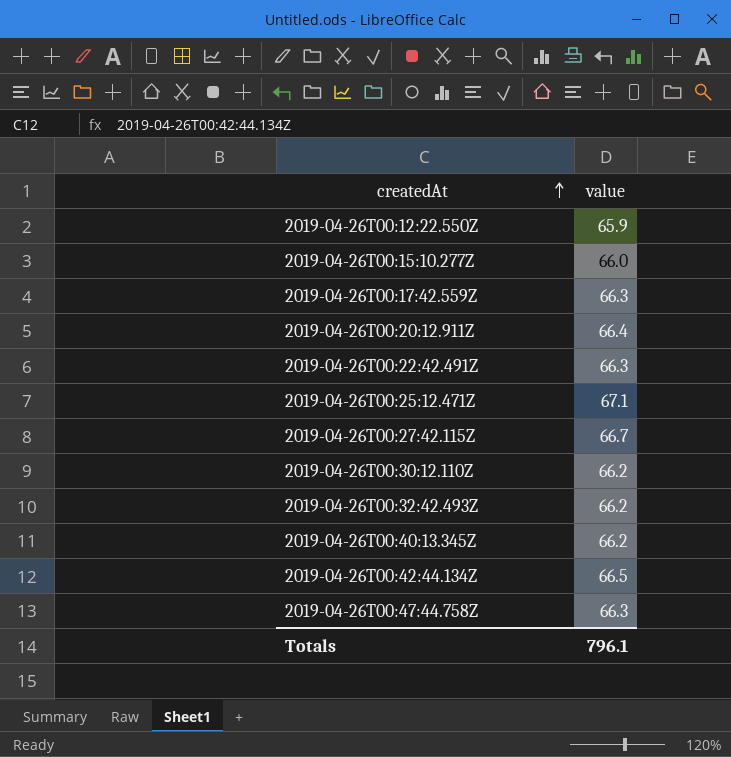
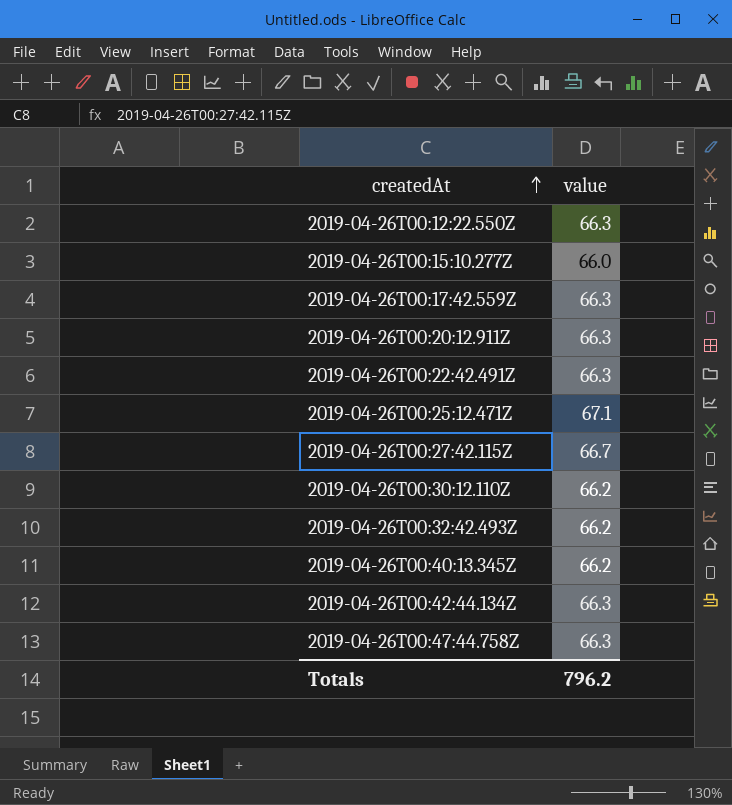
2019-04-26T00:12:22.550Z | value: 65.9 -> 66.3
2019-04-26T00:20:12.911Z | value: 66.4 -> 66.3
2019-04-26T00:42:44.134Z | value: 66.5 -> 66.3
Totals | value: 796.1 -> 796.2

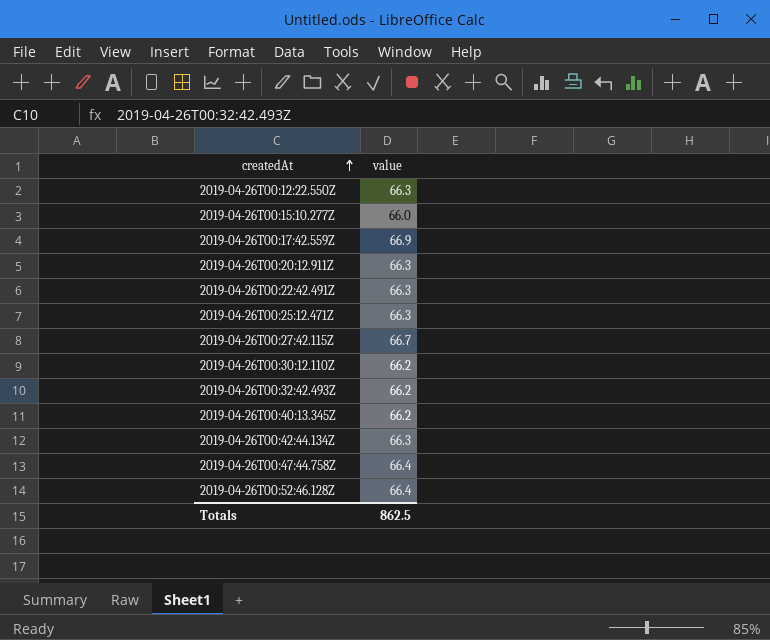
2019-04-26T00:17:42.559Z | value: 66.3 -> 66.9
2019-04-26T00:25:12.471Z | value: 67.1 -> 66.3
2019-04-26T00:47:44.758Z | value: 66.3 -> 66.4
row 2019-04-26T00:52:46.128Z: none -> 66.4
Totals | value: 796.2 -> 862.5

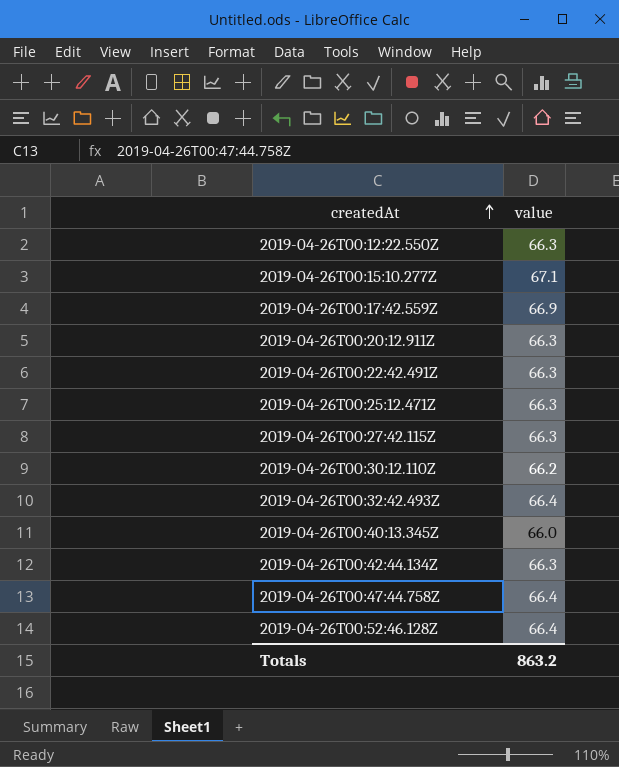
2019-04-26T00:15:10.277Z | value: 66.0 -> 67.1
2019-04-26T00:27:42.115Z | value: 66.7 -> 66.3
2019-04-26T00:32:42.493Z | value: 66.2 -> 66.4
2019-04-26T00:40:13.345Z | value: 66.2 -> 66.0
Totals | value: 862.5 -> 863.2

